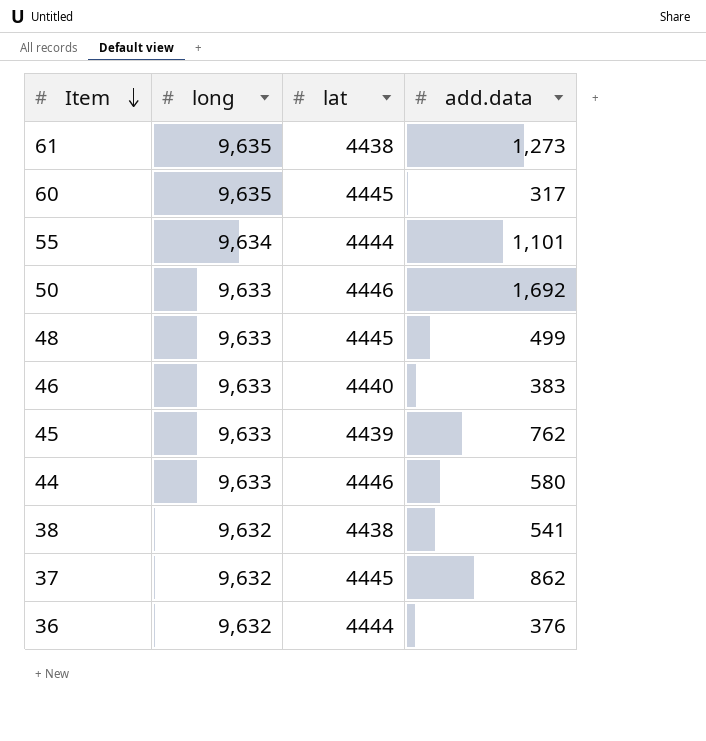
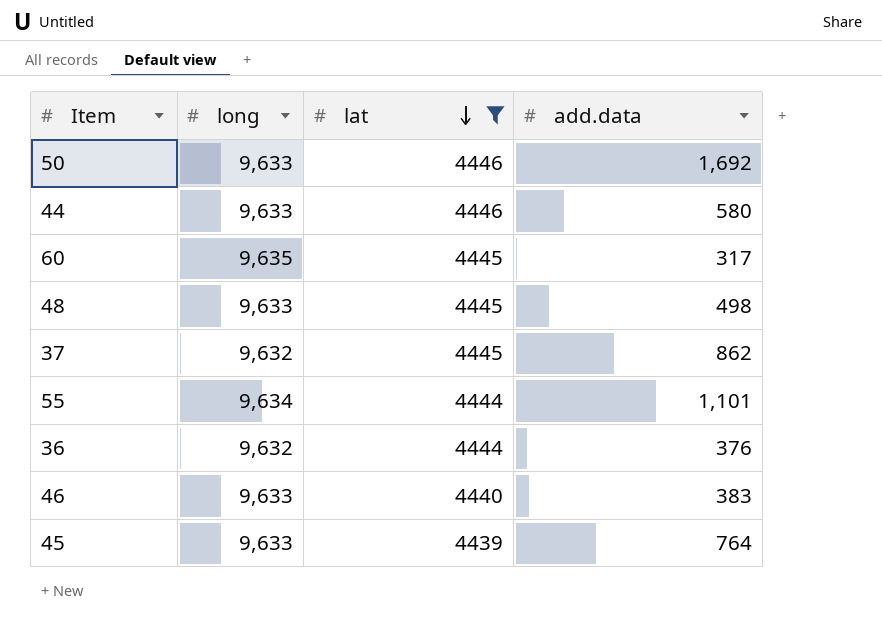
filter: none -> lat != 4438
row order: Item descending -> lat descending
48 | add.data: 499 -> 498
45 | add.data: 762 -> 764

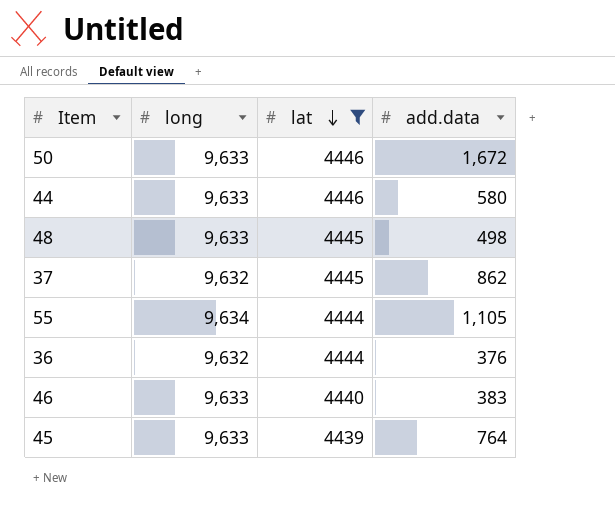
row 60: 9,635 | 4445 | 317 -> none
50 | add.data: 1,692 -> 1,672
55 | add.data: 1,101 -> 1,105

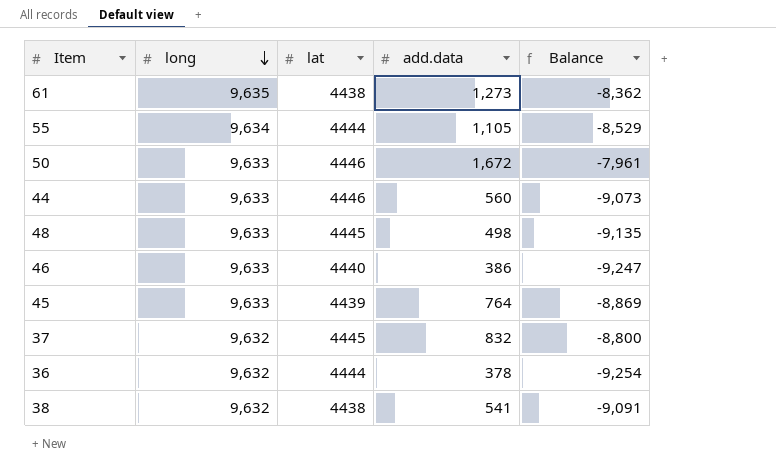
filter: lat != 4438 -> none
row order: lat descending -> long descending
column Balance | formula: none -> [add.data] - [long]
44 | add.data: 580 -> 560
46 | add.data: 383 -> 386
37 | add.data: 862 -> 832
36 | add.data: 376 -> 378

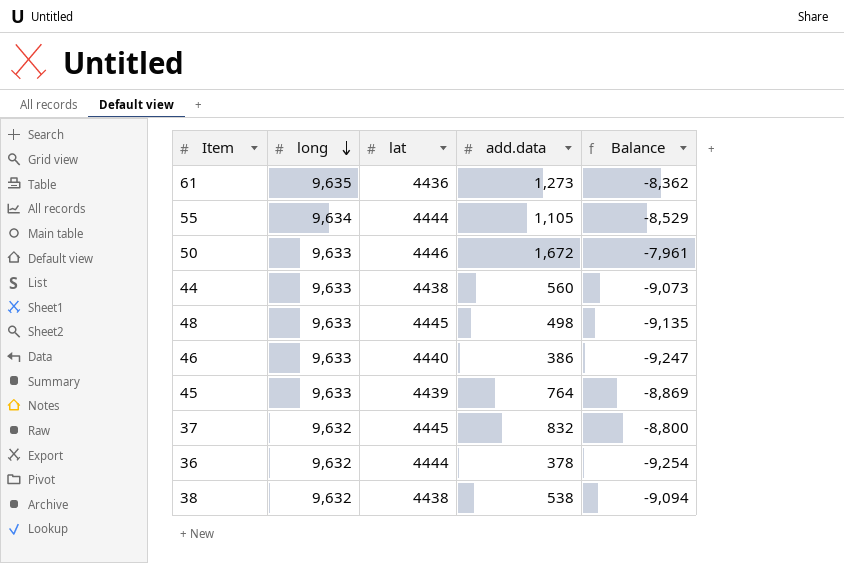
61 | lat: 4438 -> 4436
44 | lat: 4446 -> 4438
38 | add.data: 541 -> 538
38 | Balance: -9,091 -> -9,094

